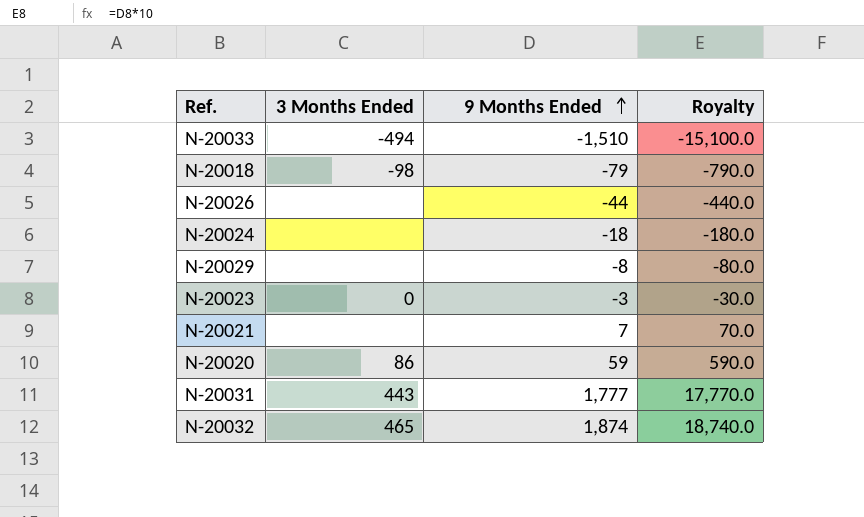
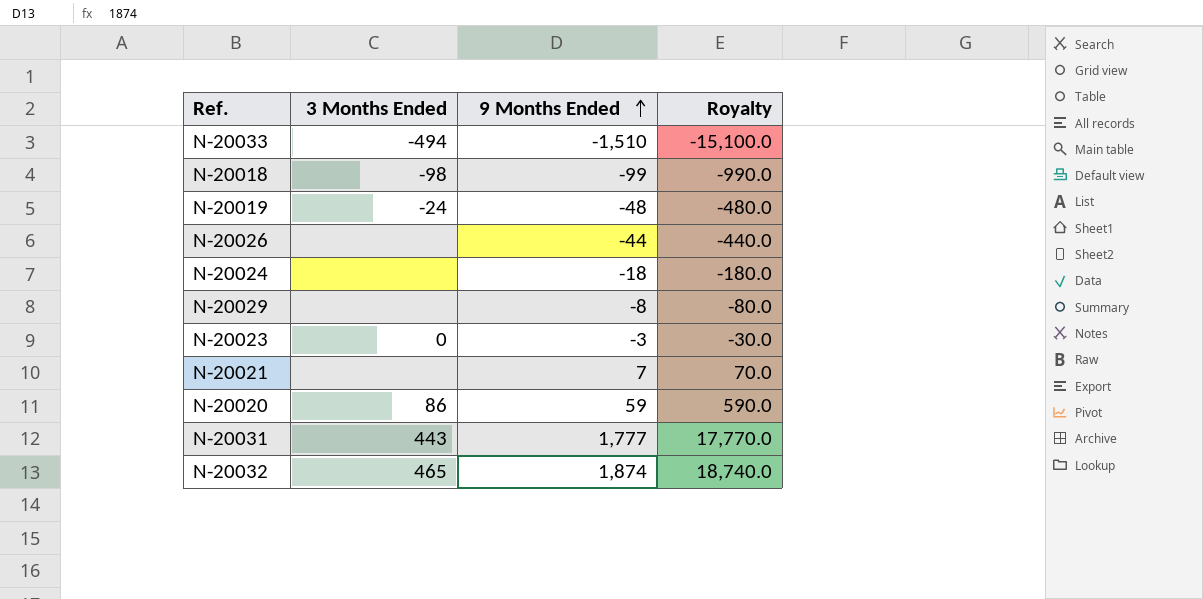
N-20018 | 9 Months Ended: -79 -> -99
N-20018 | Royalty: -790.0 -> -990.0
row N-20019: none -> -24 | -48 | -480.0

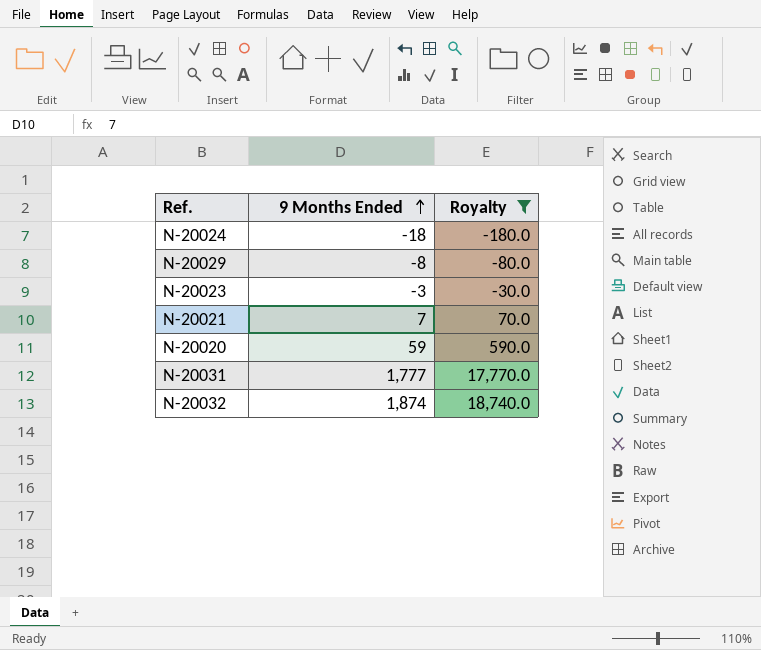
filter: none -> Royalty >= -180.0
column 3 Months Ended | position: 2 -> none

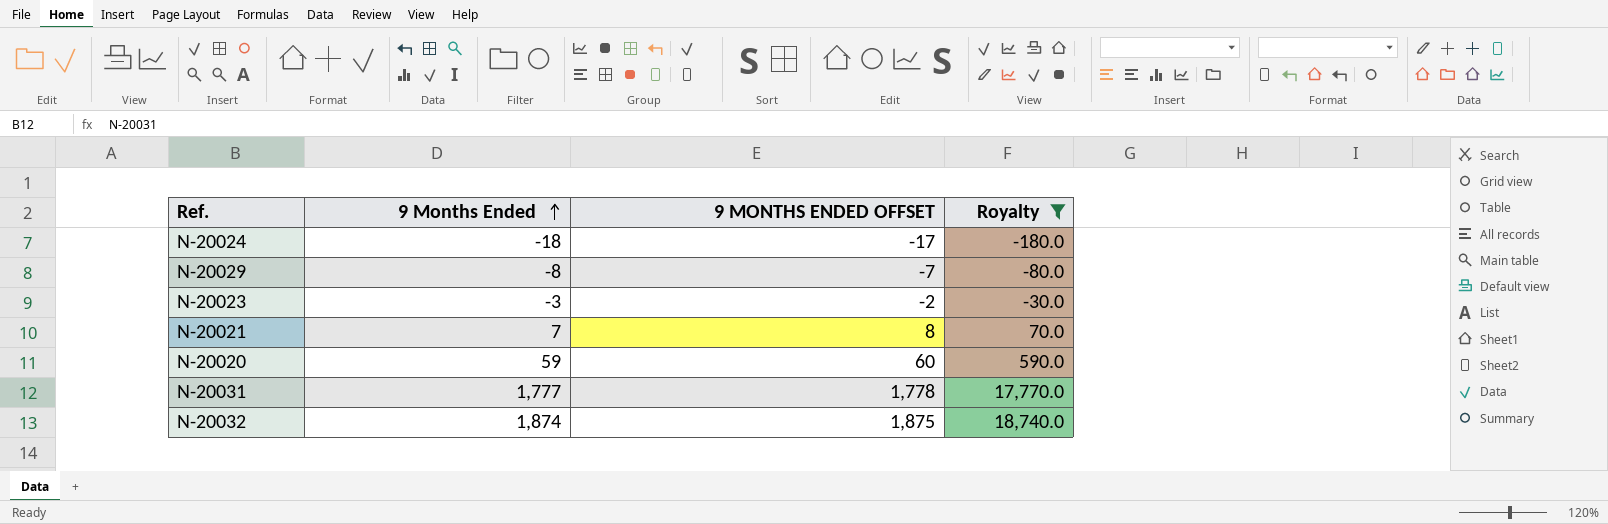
column 9 MONTHS ENDED OFFSET | formula: none -> [9 Months Ended] + 1

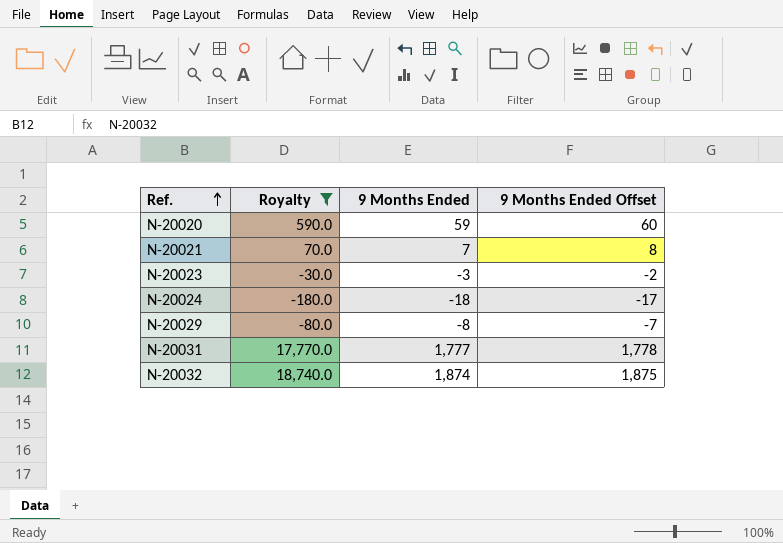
row order: 9 Months Ended ascending -> Ref. ascending
column Royalty | position: 4 -> 2
column name: 9 MONTHS ENDED OFFSET -> 9 Months Ended Offset

